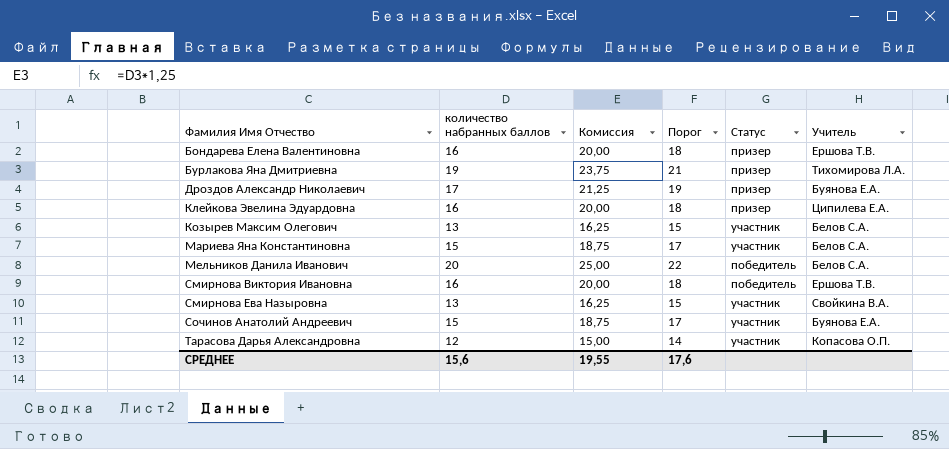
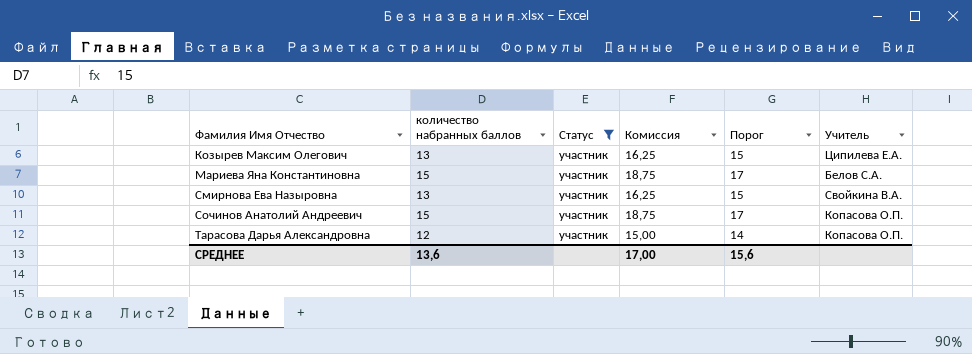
filter: none -> Статус = участник
column Статус | position: 5 -> 3
Козырев Максим Олегович | Учитель: Белов С.А. -> Ципилева Е.А.
Сочинов Анатолий Андреевич | Учитель: Буянова Е.А. -> Копасова О.П.
СРЕДНЕЕ | количество набранных баллов: 15,6 -> 13,6
СРЕДНЕЕ | Комиссия: 19,55 -> 17,00
СРЕДНЕЕ | Порог: 17,6 -> 15,6

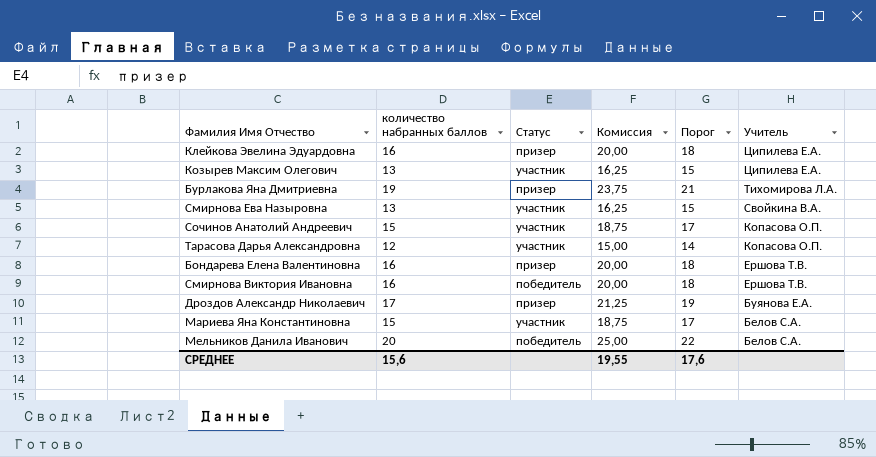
filter: Статус = участник -> none
row order: Фамилия Имя Отчество ascending -> Учитель descending
СРЕДНЕЕ | количество набранных баллов: 13,6 -> 15,6
СРЕДНЕЕ | Комиссия: 17,00 -> 19,55
СРЕДНЕЕ | Порог: 15,6 -> 17,6

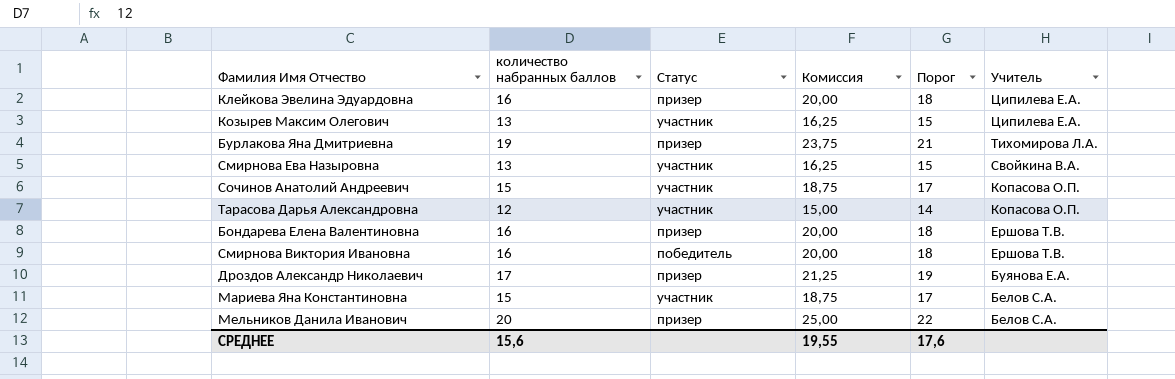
Мельников Данила Иванович | Статус: победитель -> призер

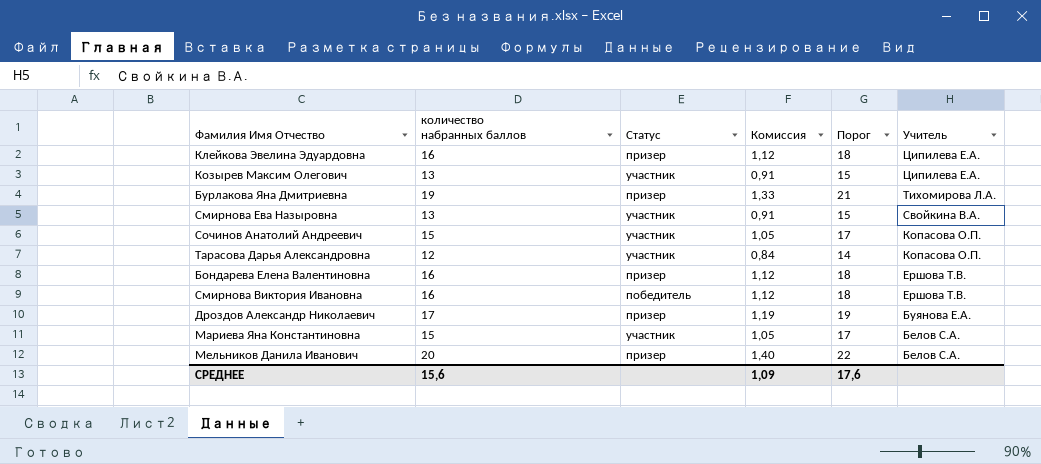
column Комиссия | formula: [количество набранных баллов] * 1,25 -> [количество набранных баллов] * 0,07
СРЕДНЕЕ | Комиссия: 19,55 -> 1,09

